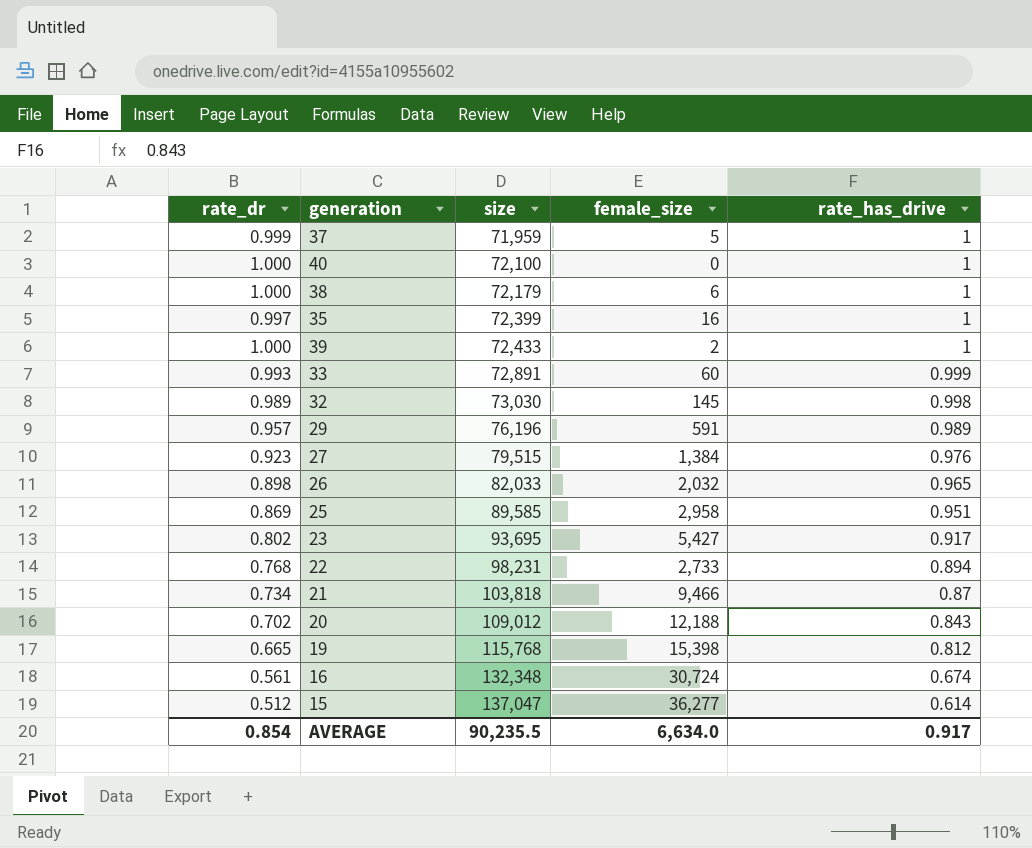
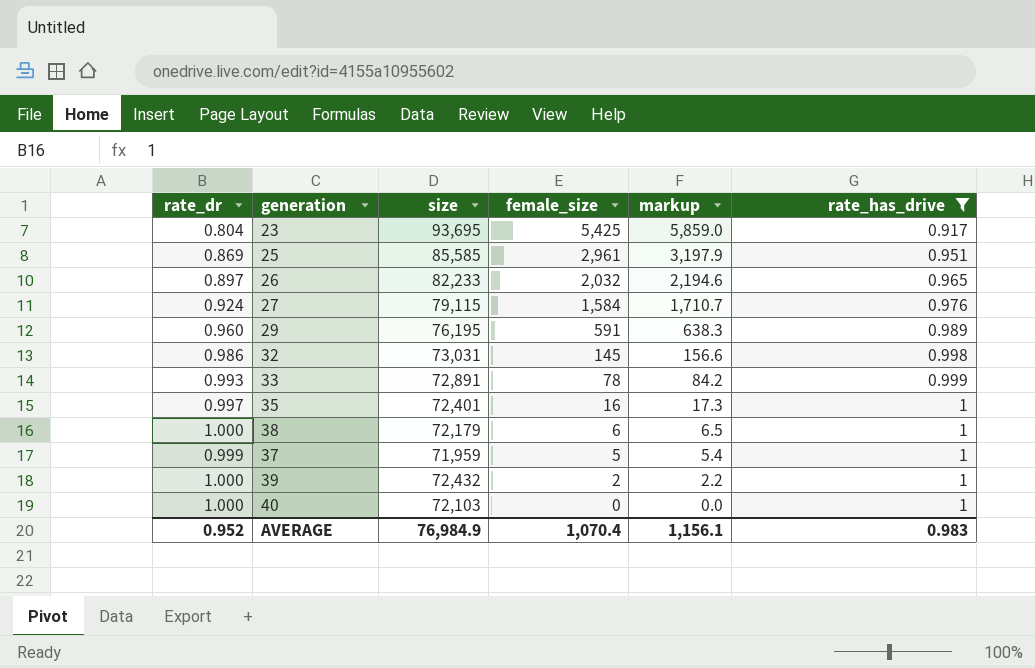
filter: none -> rate_has_drive >= 0.917
row order: size ascending -> female_size descending
column markup | formula: none -> [female_size] * 1.08
23 | rate_dr: 0.802 -> 0.804
23 | female_size: 5,427 -> 5,425
25 | size: 89,585 -> 85,585
25 | female_size: 2,958 -> 2,961
26 | rate_dr: 0.898 -> 0.897
26 | size: 82,033 -> 82,233
27 | rate_dr: 0.923 -> 0.924
27 | size: 79,515 -> 79,115
27 | female_size: 1,384 -> 1,584
29 | rate_dr: 0.957 -> 0.960
29 | size: 76,196 -> 76,195
32 | rate_dr: 0.989 -> 0.986
32 | size: 73,030 -> 73,031
33 | female_size: 60 -> 78
35 | size: 72,399 -> 72,401
39 | size: 72,433 -> 72,432
40 | size: 72,100 -> 72,103
AVERAGE | rate_dr: 0.854 -> 0.952
AVERAGE | size: 90,235.5 -> 76,984.9
AVERAGE | female_size: 6,634.0 -> 1,070.4
AVERAGE | rate_has_drive: 0.917 -> 0.983

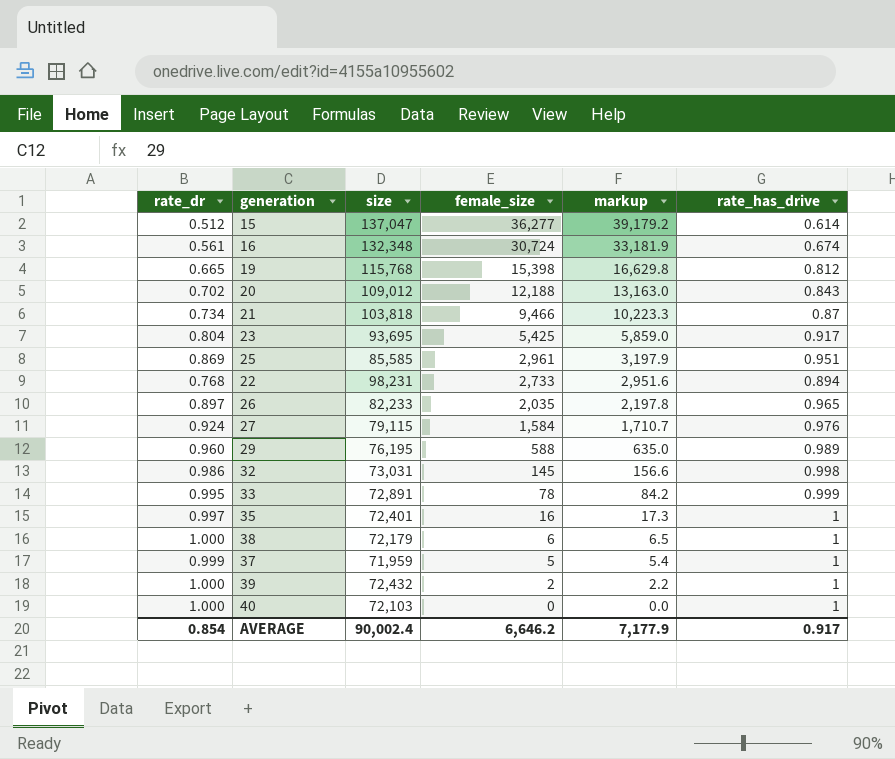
filter: rate_has_drive >= 0.917 -> none
26 | female_size: 2,032 -> 2,035
26 | markup: 2,194.6 -> 2,197.8
29 | female_size: 591 -> 588
29 | markup: 638.3 -> 635.0
33 | rate_dr: 0.993 -> 0.995
AVERAGE | rate_dr: 0.952 -> 0.854
AVERAGE | size: 76,984.9 -> 90,002.4
AVERAGE | female_size: 1,070.4 -> 6,646.2
AVERAGE | markup: 1,156.1 -> 7,177.9
AVERAGE | rate_has_drive: 0.983 -> 0.917

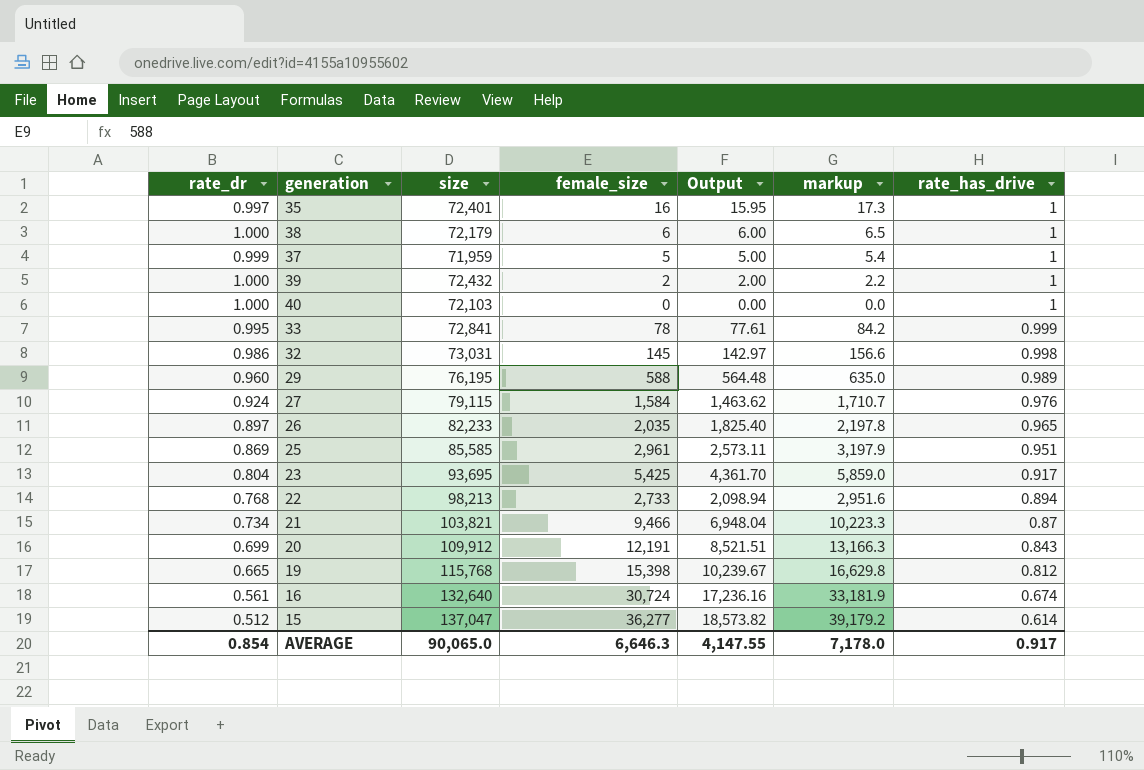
row order: female_size descending -> rate_has_drive descending
column Output | formula: none -> [rate_dr] * [female_size]
33 | size: 72,891 -> 72,841
22 | size: 98,231 -> 98,213
21 | size: 103,818 -> 103,821
20 | rate_dr: 0.702 -> 0.699
20 | size: 109,012 -> 109,912
20 | female_size: 12,188 -> 12,191
20 | markup: 13,163.0 -> 13,166.3
16 | size: 132,348 -> 132,640
AVERAGE | size: 90,002.4 -> 90,065.0
AVERAGE | female_size: 6,646.2 -> 6,646.3
AVERAGE | markup: 7,177.9 -> 7,178.0

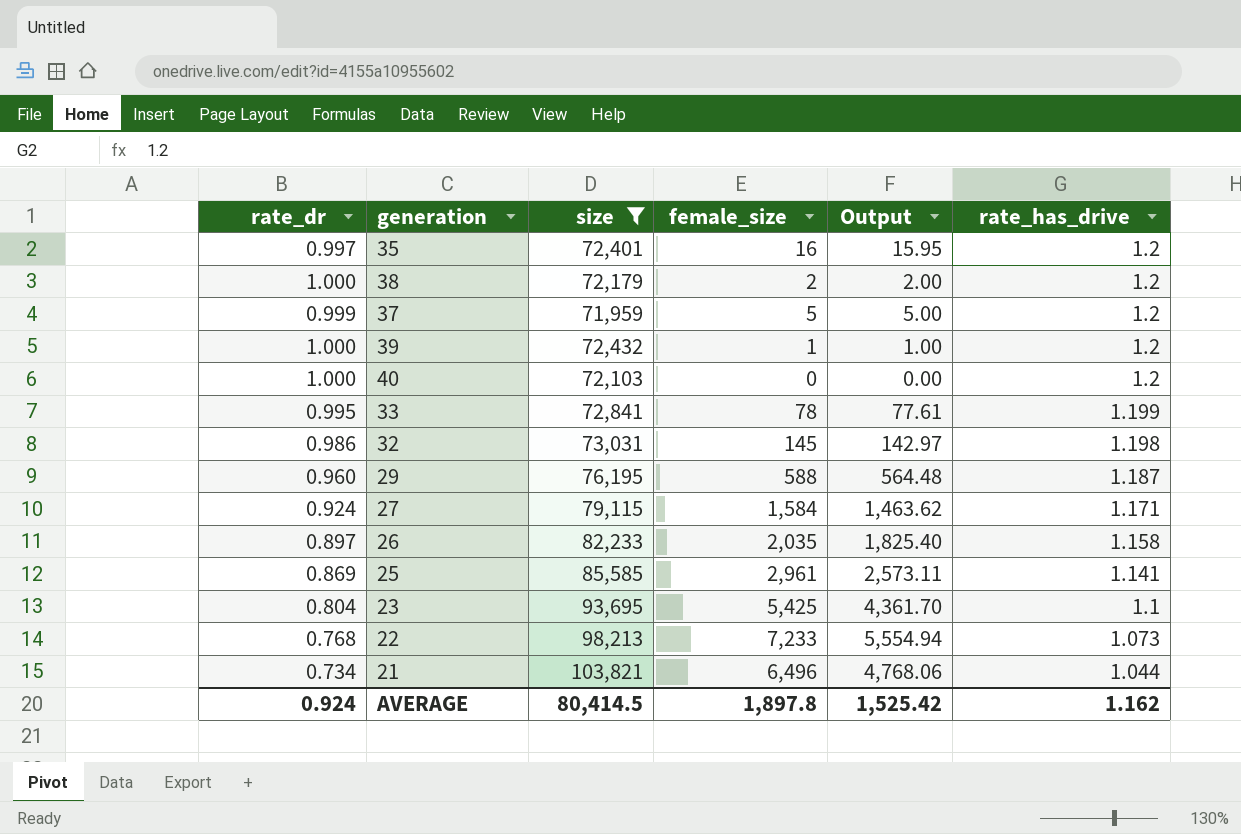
filter: none -> size <= 103,821
column markup | formula: [female_size] * 1.08 -> none
35 | rate_has_drive: 1 -> 1.2
38 | female_size: 6 -> 2
38 | Output: 6.00 -> 2.00
38 | rate_has_drive: 1 -> 1.2
37 | rate_has_drive: 1 -> 1.2
39 | female_size: 2 -> 1
39 | Output: 2.00 -> 1.00
39 | rate_has_drive: 1 -> 1.2
40 | rate_has_drive: 1 -> 1.2
33 | rate_has_drive: 0.999 -> 1.199
32 | rate_has_drive: 0.998 -> 1.198
29 | rate_has_drive: 0.989 -> 1.187
27 | rate_has_drive: 0.976 -> 1.171
26 | rate_has_drive: 0.965 -> 1.158
25 | rate_has_drive: 0.951 -> 1.141
23 | rate_has_drive: 0.917 -> 1.1
22 | female_size: 2,733 -> 7,233
22 | Output: 2,098.94 -> 5,554.94
22 | rate_has_drive: 0.894 -> 1.073
21 | female_size: 9,466 -> 6,496
21 | Output: 6,948.04 -> 4,768.06
21 | rate_has_drive: 0.87 -> 1.044
AVERAGE | rate_dr: 0.854 -> 0.924
AVERAGE | size: 90,065.0 -> 80,414.5
AVERAGE | female_size: 6,646.3 -> 1,897.8
AVERAGE | Output: 4,147.55 -> 1,525.42
AVERAGE | rate_has_drive: 0.917 -> 1.162

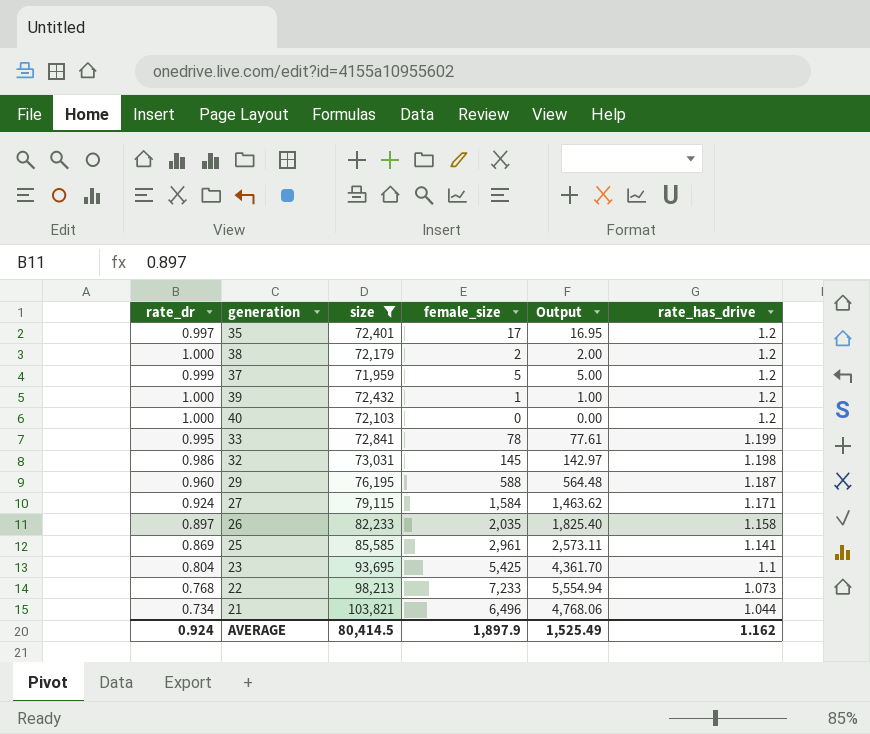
35 | female_size: 16 -> 17
35 | Output: 15.95 -> 16.95
AVERAGE | female_size: 1,897.8 -> 1,897.9
AVERAGE | Output: 1,525.42 -> 1,525.49

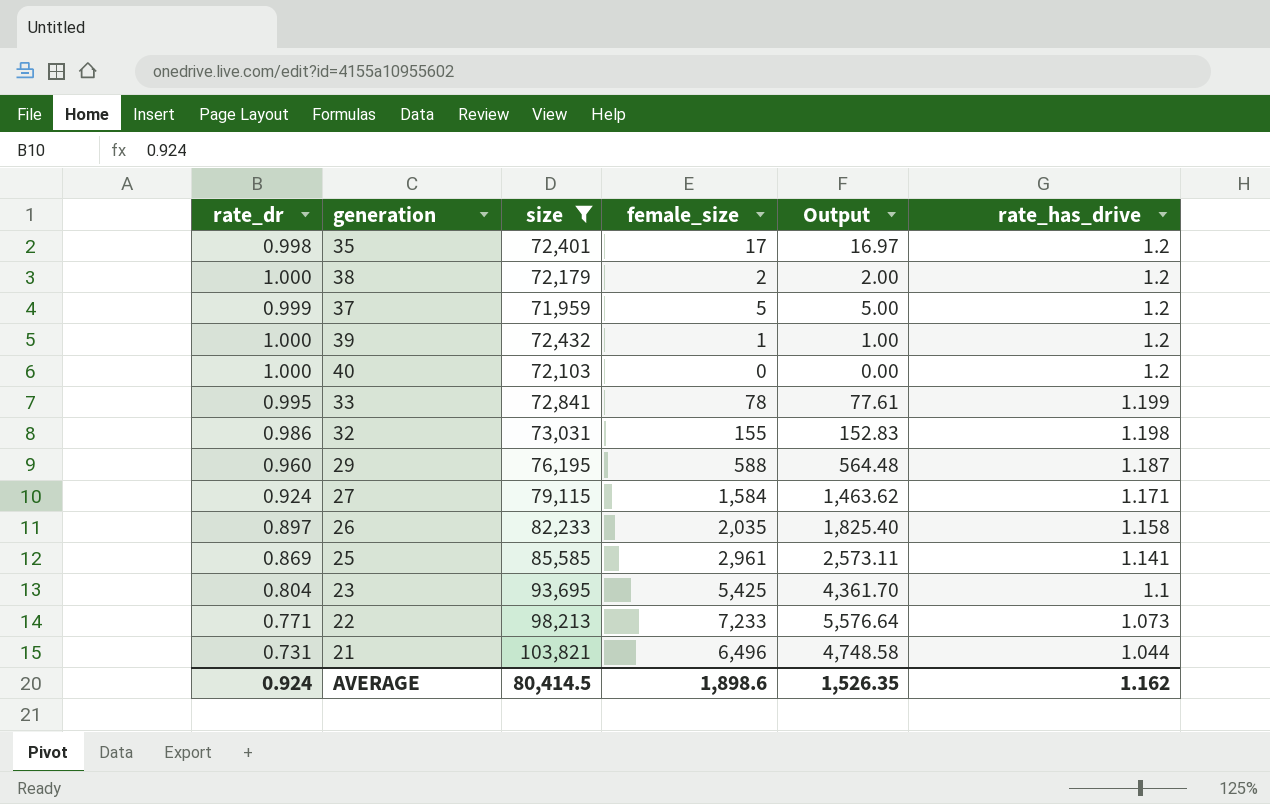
35 | rate_dr: 0.997 -> 0.998
35 | Output: 16.95 -> 16.97
32 | female_size: 145 -> 155
32 | Output: 142.97 -> 152.83
22 | rate_dr: 0.768 -> 0.771
22 | Output: 5,554.94 -> 5,576.64
21 | rate_dr: 0.734 -> 0.731
21 | Output: 4,768.06 -> 4,748.58
AVERAGE | female_size: 1,897.9 -> 1,898.6
AVERAGE | Output: 1,525.49 -> 1,526.35

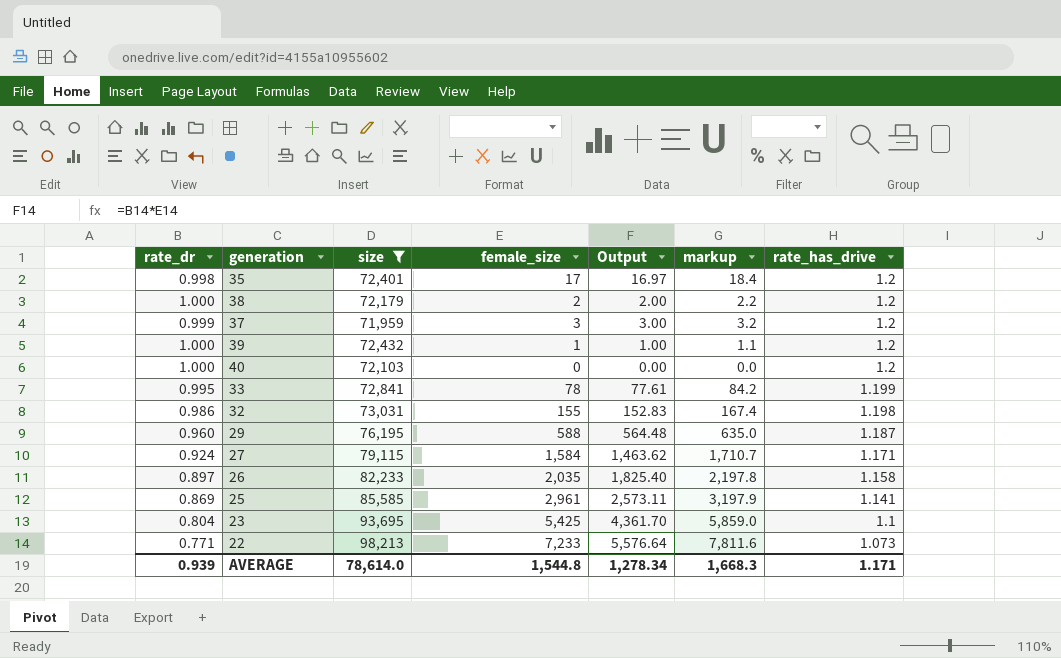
column markup | formula: none -> [female_size] * 1.08
row 21: 0.731 | 103,821 | 6,496 | 4,748.58 | 1.044 -> none
37 | female_size: 5 -> 3
37 | Output: 5.00 -> 3.00
AVERAGE | rate_dr: 0.924 -> 0.939
AVERAGE | size: 80,414.5 -> 78,614.0
AVERAGE | female_size: 1,898.6 -> 1,544.8
AVERAGE | Output: 1,526.35 -> 1,278.34
AVERAGE | rate_has_drive: 1.162 -> 1.171

